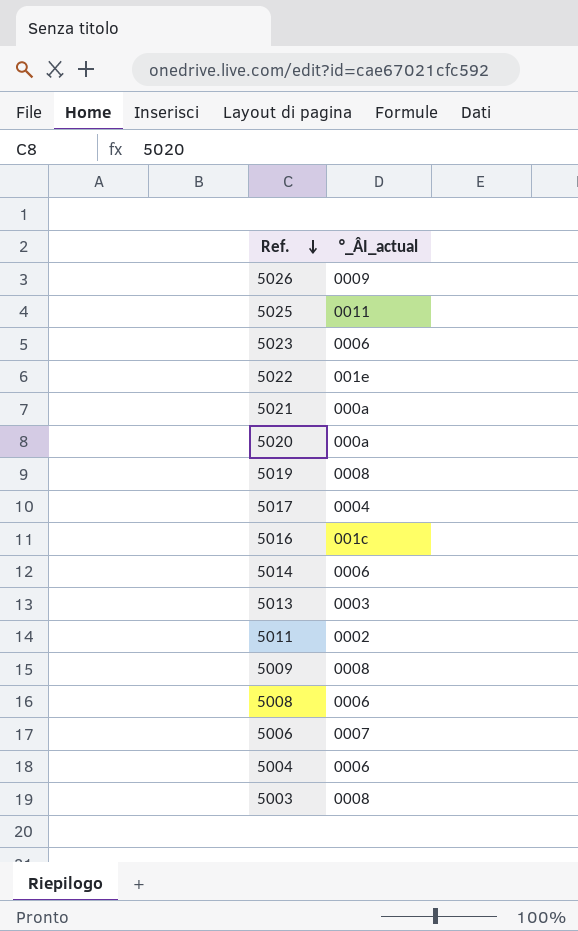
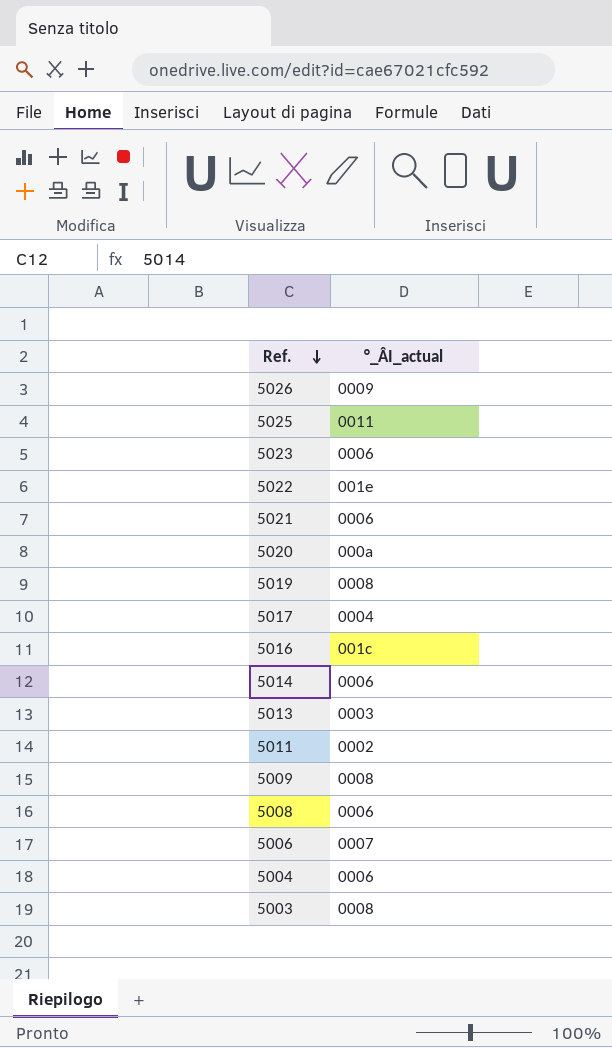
5021 | °_ÂI_actual: 000a -> 0006

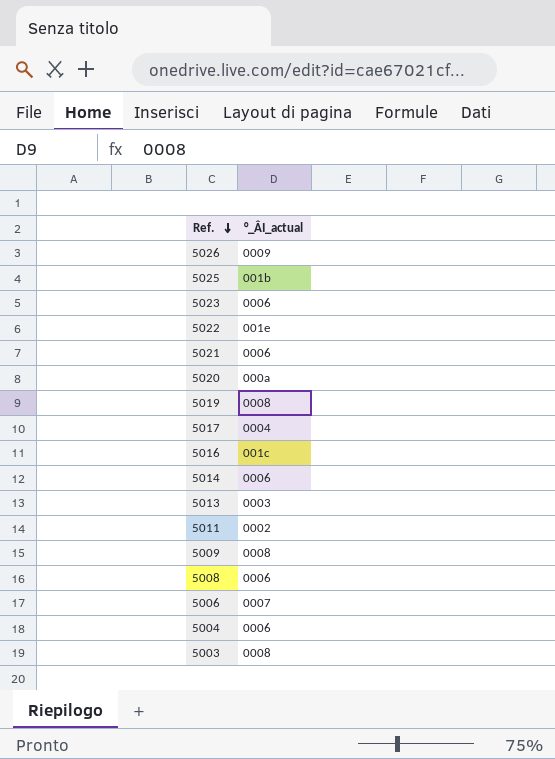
5025 | °_ÂI_actual: 0011 -> 001b

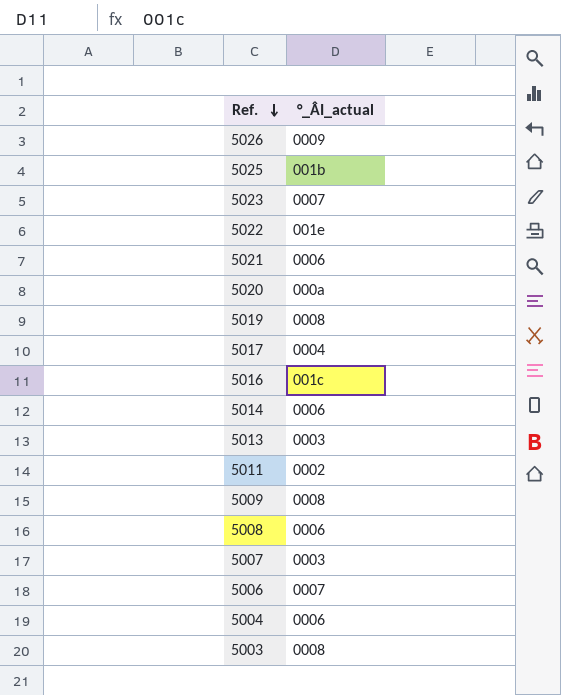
5023 | °_ÂI_actual: 0006 -> 0007
row 5007: none -> 0003

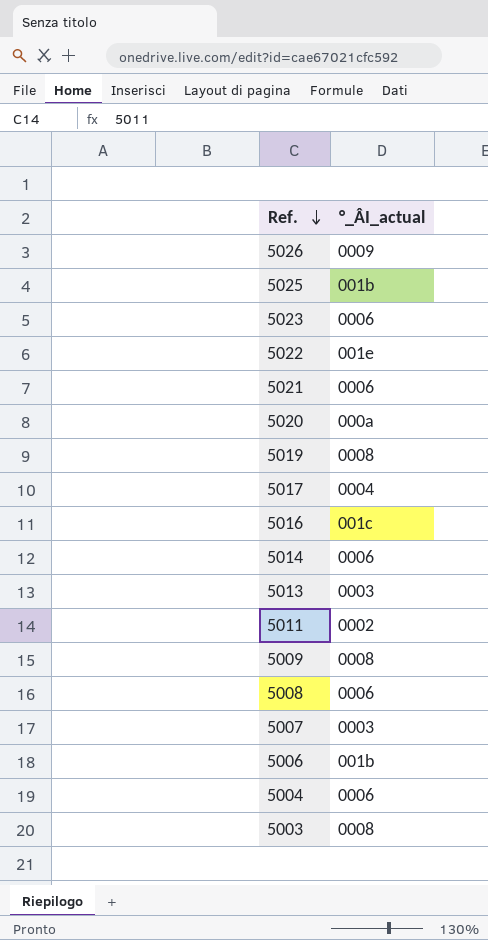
5023 | °_ÂI_actual: 0007 -> 0006
5006 | °_ÂI_actual: 0007 -> 001b

